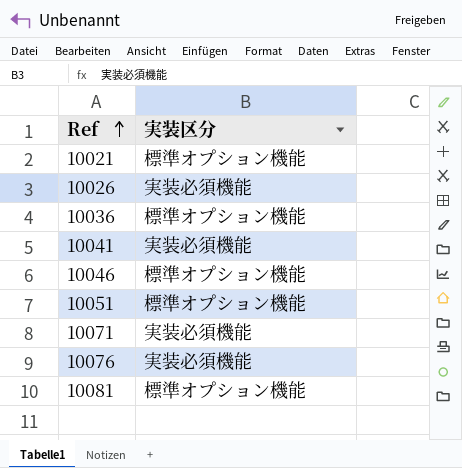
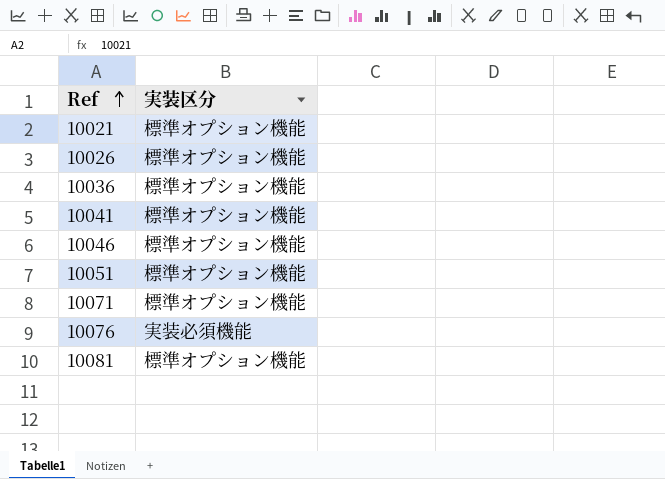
10026 | 実装区分: 実装必須機能 -> 標準オプション機能
10041 | 実装区分: 実装必須機能 -> 標準オプション機能
10071 | 実装区分: 実装必須機能 -> 標準オプション機能

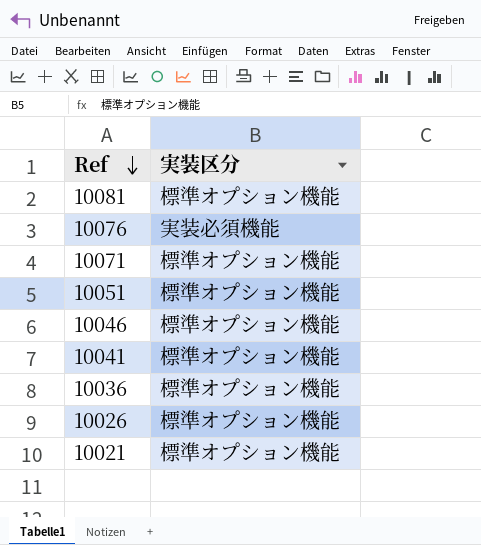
row order: Ref ascending -> Ref descending

